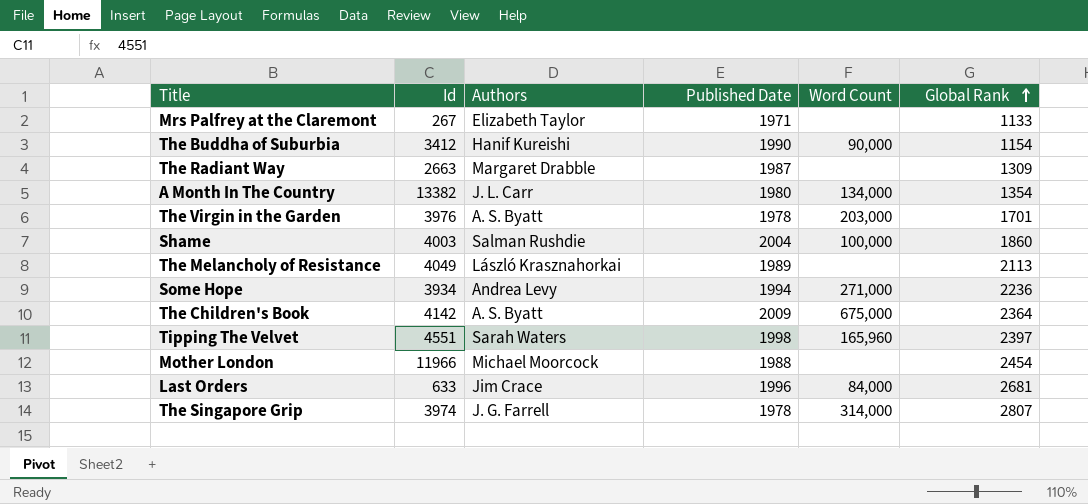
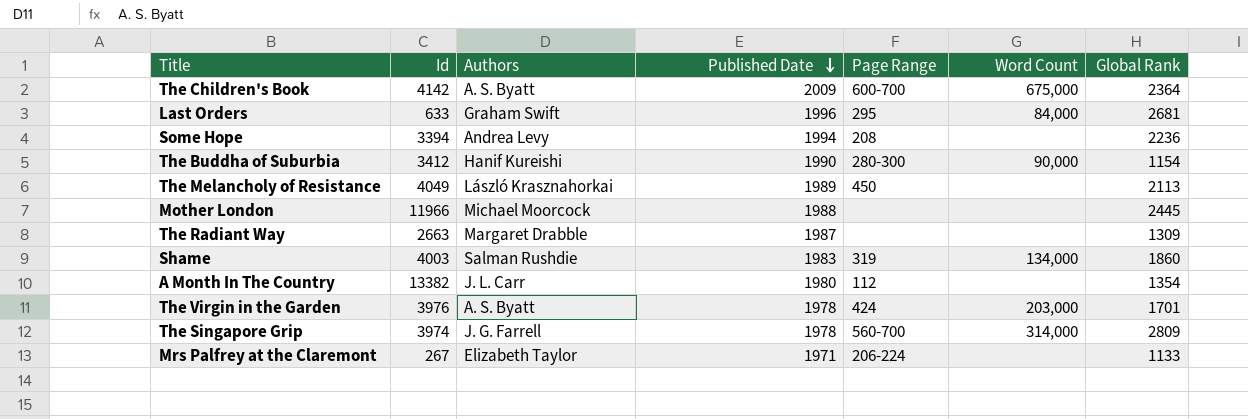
row order: Global Rank ascending -> Published Date descending
column Page Range | position: none -> 5
row Tipping The Velvet: 4551 | Sarah Waters | 1998 | 165,960 | 2397 -> none
Last Orders | Authors: Jim Crace -> Graham Swift
Some Hope | Id: 3934 -> 3394
Some Hope | Word Count: 271,000 -> none
Mother London | Global Rank: 2454 -> 2445
Shame | Published Date: 2004 -> 1983
Shame | Word Count: 100,000 -> 134,000
A Month In The Country | Word Count: 134,000 -> none
The Singapore Grip | Global Rank: 2807 -> 2809

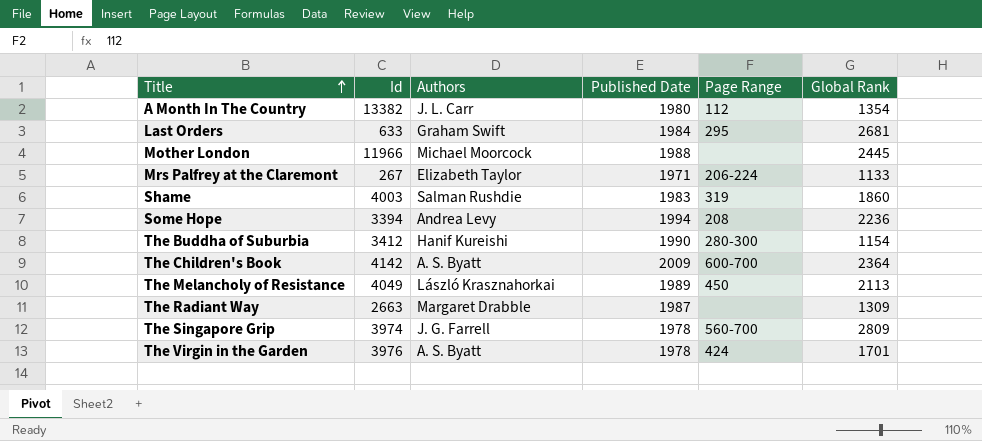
row order: Published Date descending -> Title ascending
column Word Count | position: 6 -> none
Last Orders | Published Date: 1996 -> 1984

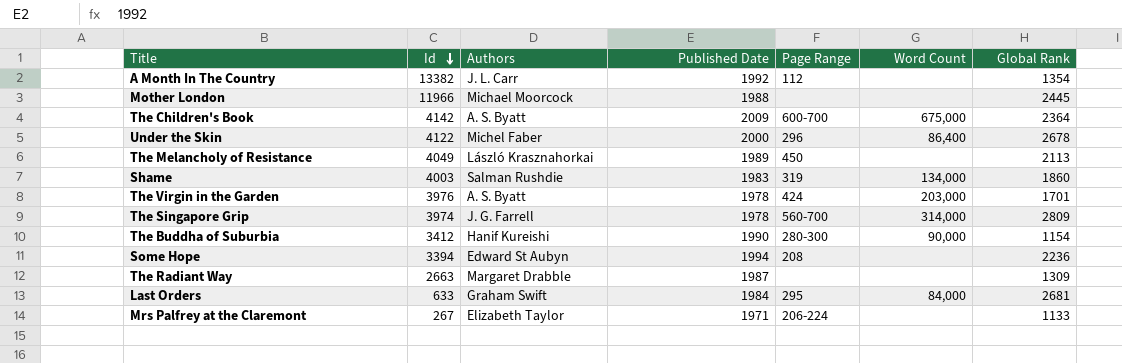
row order: Title ascending -> Id descending
column Word Count | position: none -> 6
A Month In The Country | Published Date: 1980 -> 1992
row Under the Skin: none -> 4122 | Michel Faber | 2000 | 296 | 86,400 | 2678
Some Hope | Authors: Andrea Levy -> Edward St Aubyn

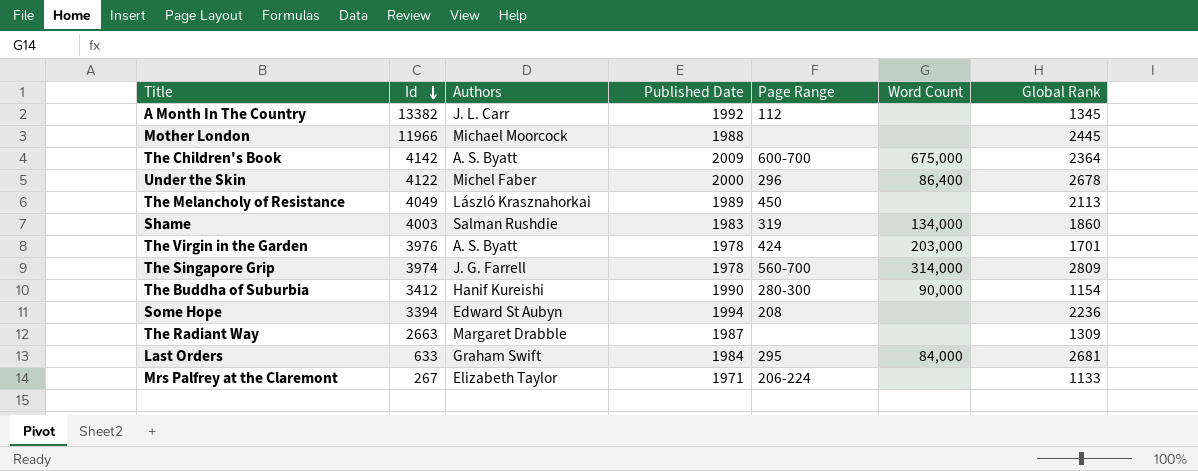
A Month In The Country | Global Rank: 1354 -> 1345

